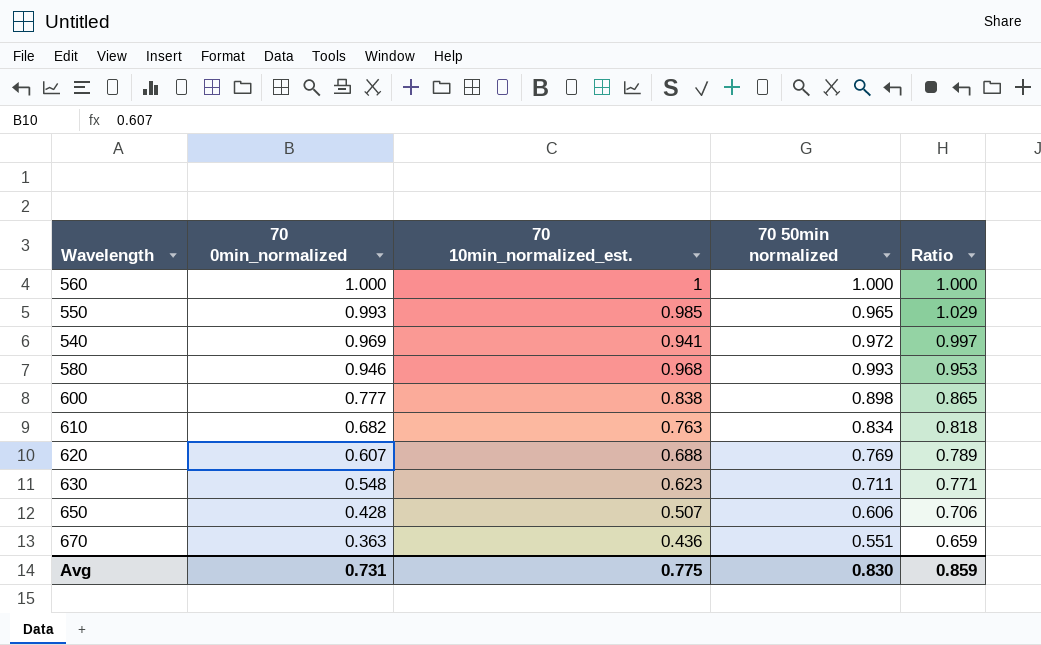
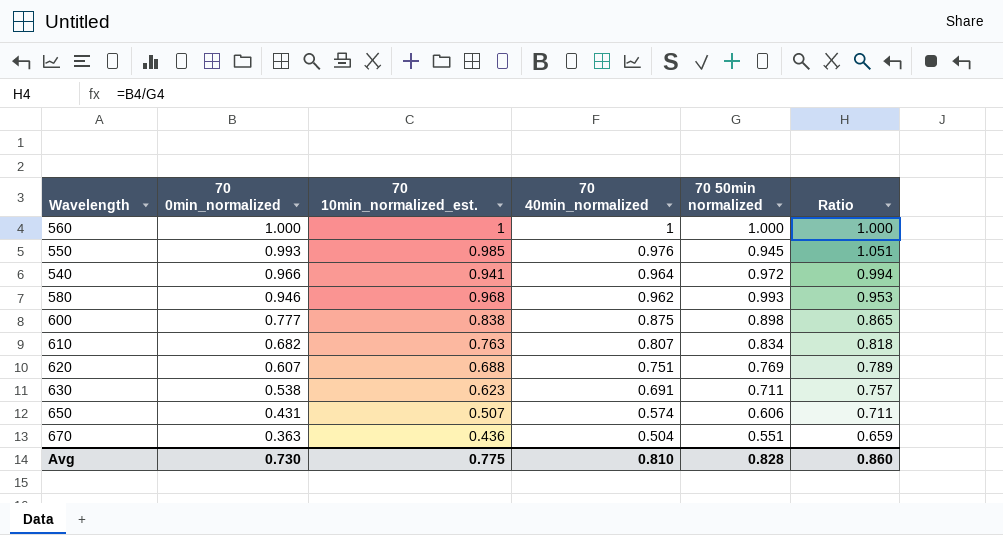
column 70 40min_normalized | position: none -> 4
550 | 70 50min normalized: 0.965 -> 0.945
550 | Ratio: 1.029 -> 1.051
540 | 70 0min_normalized: 0.969 -> 0.966
540 | Ratio: 0.997 -> 0.994
630 | 70 0min_normalized: 0.548 -> 0.538
630 | Ratio: 0.771 -> 0.757
650 | 70 0min_normalized: 0.428 -> 0.431
650 | Ratio: 0.706 -> 0.711
Avg | 70 0min_normalized: 0.731 -> 0.730
Avg | 70 50min normalized: 0.830 -> 0.828
Avg | Ratio: 0.859 -> 0.860

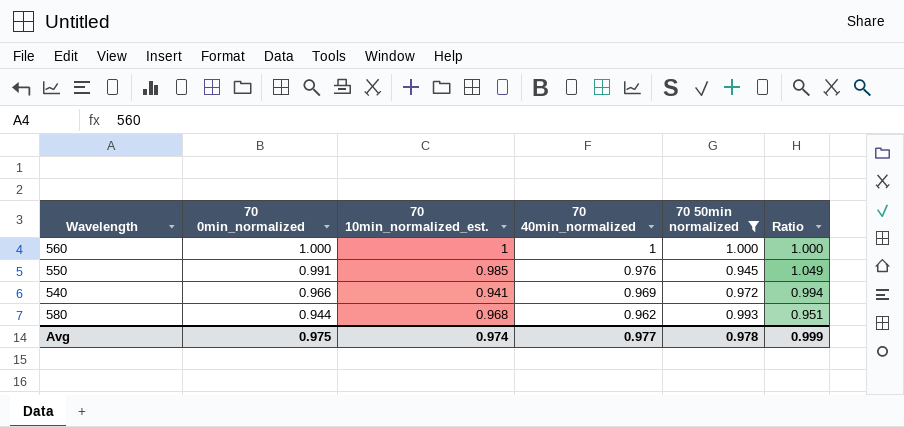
filter: none -> 70 50min normalized >= 0.945
550 | 70 0min_normalized: 0.993 -> 0.991
550 | Ratio: 1.051 -> 1.049
540 | 70 40min_normalized: 0.964 -> 0.969
580 | 70 0min_normalized: 0.946 -> 0.944
580 | Ratio: 0.953 -> 0.951
Avg | 70 0min_normalized: 0.730 -> 0.975
Avg | 70 10min_normalized_est.: 0.775 -> 0.974
Avg | 70 40min_normalized: 0.810 -> 0.977
Avg | 70 50min normalized: 0.828 -> 0.978
Avg | Ratio: 0.860 -> 0.999

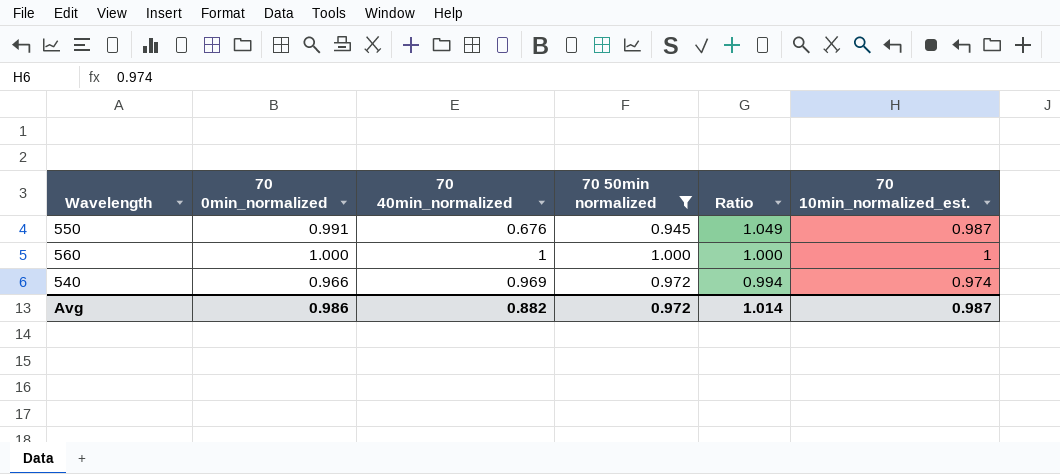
row order: 70 0min_normalized descending -> Ratio descending
column 70 10min_normalized_est. | position: 3 -> 6
row 580: 0.944 | 0.968 | 0.962 | 0.993 | 0.951 -> none
550 | 70 40min_normalized: 0.976 -> 0.676
550 | 70 10min_normalized_est.: 0.985 -> 0.987
540 | 70 10min_normalized_est.: 0.941 -> 0.974
Avg | 70 0min_normalized: 0.975 -> 0.986
Avg | 70 40min_normalized: 0.977 -> 0.882
Avg | 70 50min normalized: 0.978 -> 0.972
Avg | Ratio: 0.999 -> 1.014
Avg | 70 10min_normalized_est.: 0.974 -> 0.987

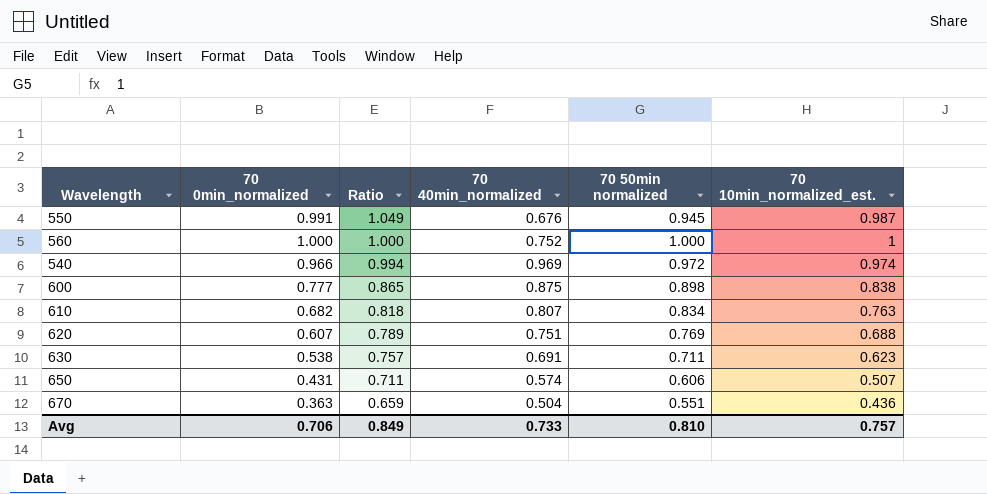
filter: 70 50min normalized >= 0.945 -> none
column Ratio | position: 5 -> 3
560 | 70 40min_normalized: 1 -> 0.752
Avg | 70 0min_normalized: 0.986 -> 0.706
Avg | Ratio: 1.014 -> 0.849
Avg | 70 40min_normalized: 0.882 -> 0.733
Avg | 70 50min normalized: 0.972 -> 0.810
Avg | 70 10min_normalized_est.: 0.987 -> 0.757

